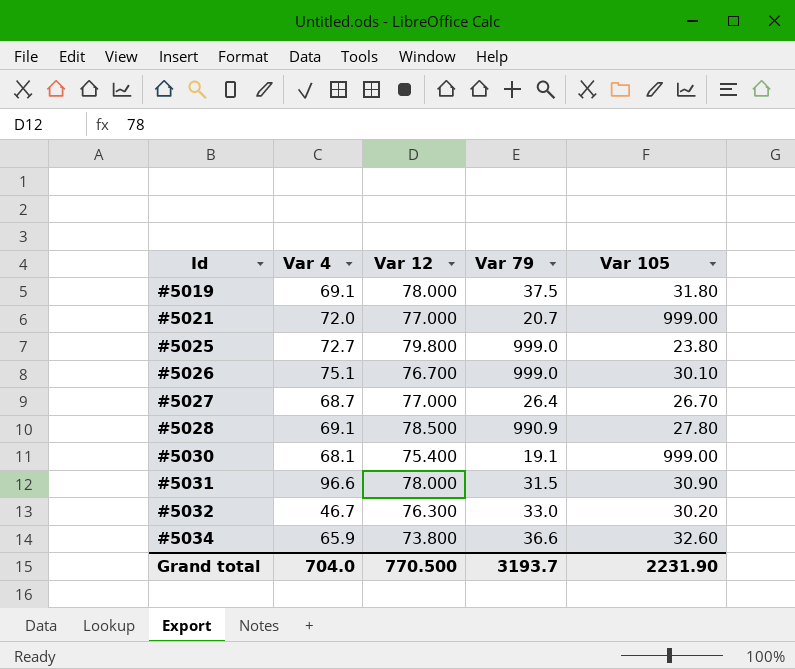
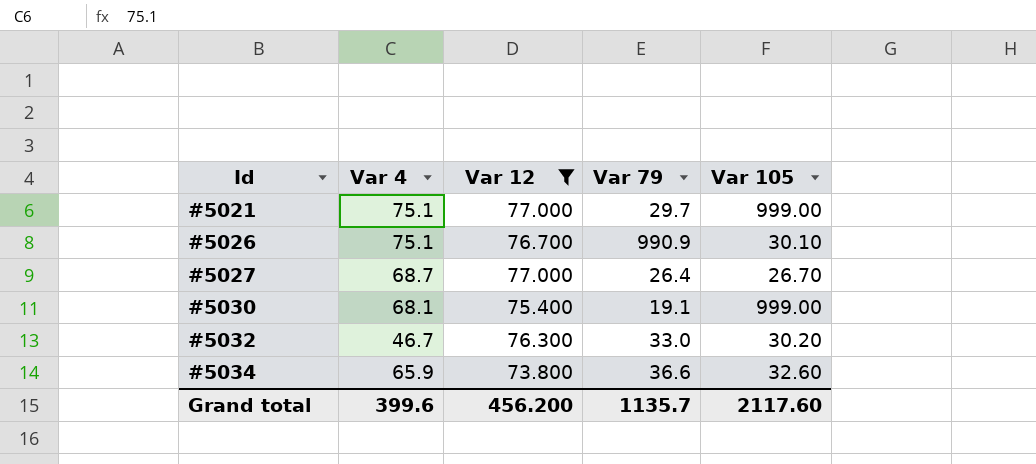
filter: none -> Var 12 <= 77.000
#5021 | Var 4: 72.0 -> 75.1
#5021 | Var 79: 20.7 -> 29.7
#5026 | Var 79: 999.0 -> 990.9
Grand total | Var 4: 704.0 -> 399.6
Grand total | Var 12: 770.500 -> 456.200
Grand total | Var 79: 3193.7 -> 1135.7
Grand total | Var 105: 2231.90 -> 2117.60

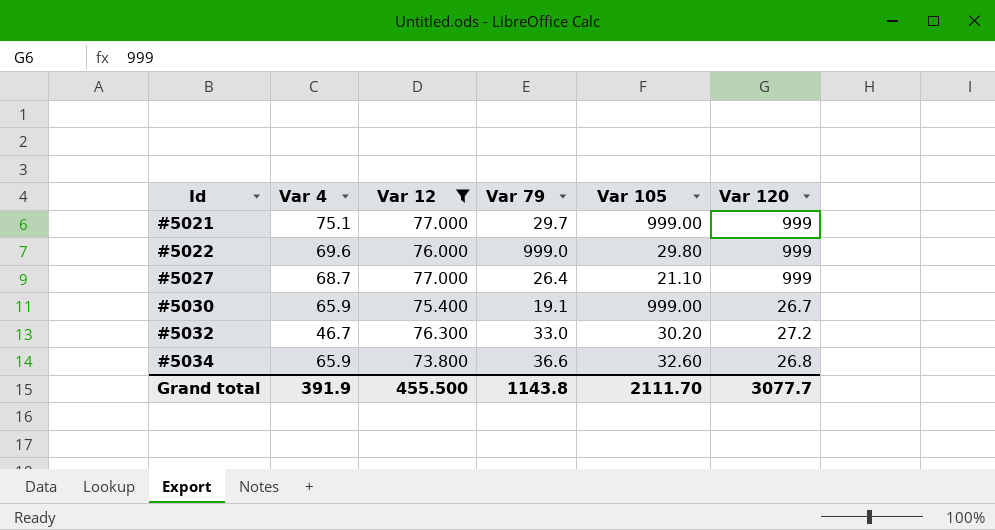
column Var 120 | position: none -> 6
row #5026: 75.1 | 76.700 | 990.9 | 30.10 -> none
row #5022: none -> 69.6 | 76.000 | 999.0 | 29.80 | 999
#5027 | Var 105: 26.70 -> 21.10
#5030 | Var 4: 68.1 -> 65.9
Grand total | Var 4: 399.6 -> 391.9
Grand total | Var 12: 456.200 -> 455.500
Grand total | Var 79: 1135.7 -> 1143.8
Grand total | Var 105: 2117.60 -> 2111.70

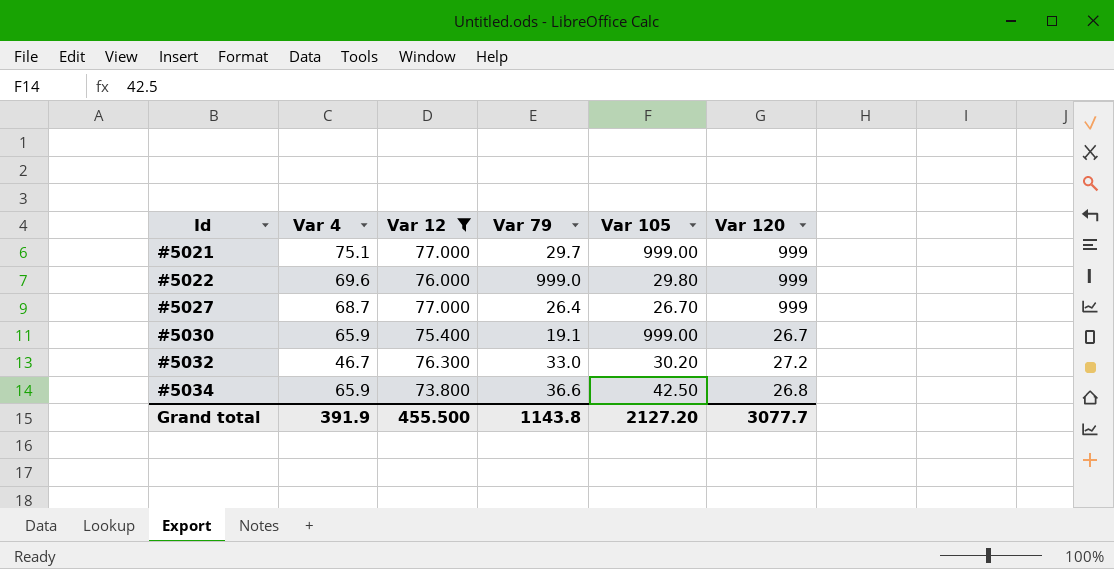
#5027 | Var 105: 21.10 -> 26.70
#5034 | Var 105: 32.60 -> 42.50
Grand total | Var 105: 2111.70 -> 2127.20

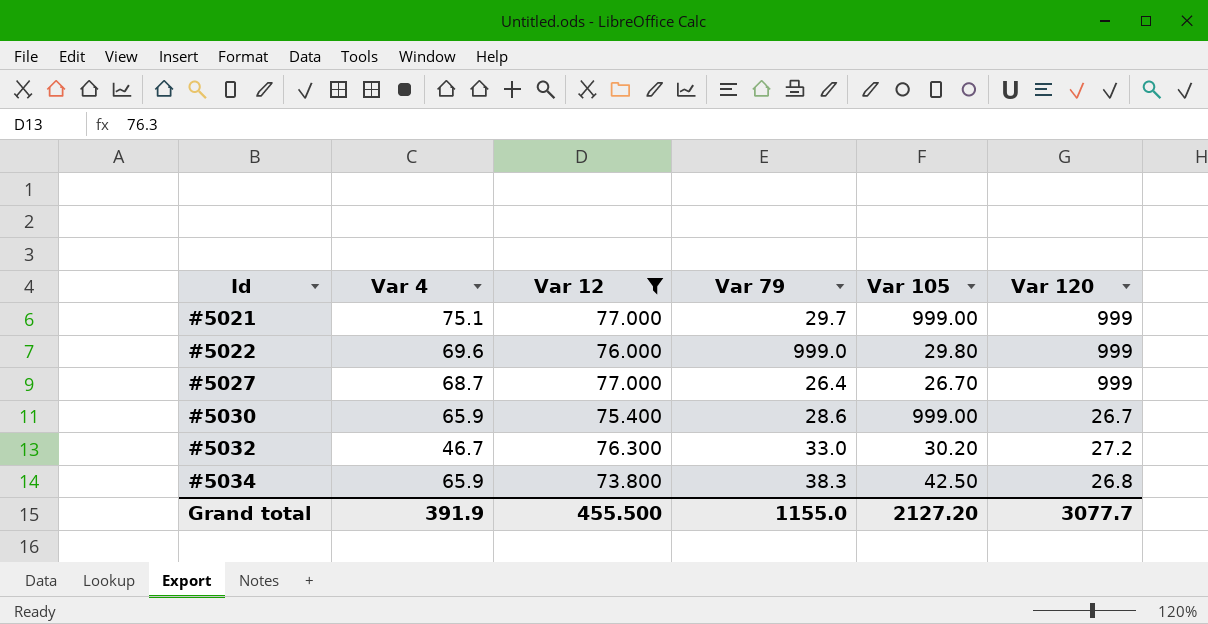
#5030 | Var 79: 19.1 -> 28.6
#5034 | Var 79: 36.6 -> 38.3
Grand total | Var 79: 1143.8 -> 1155.0

